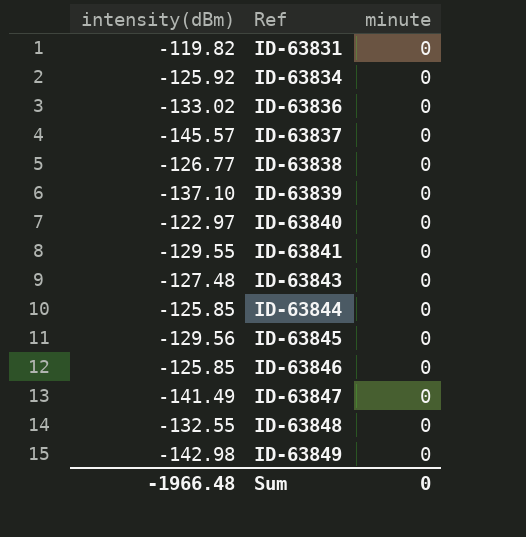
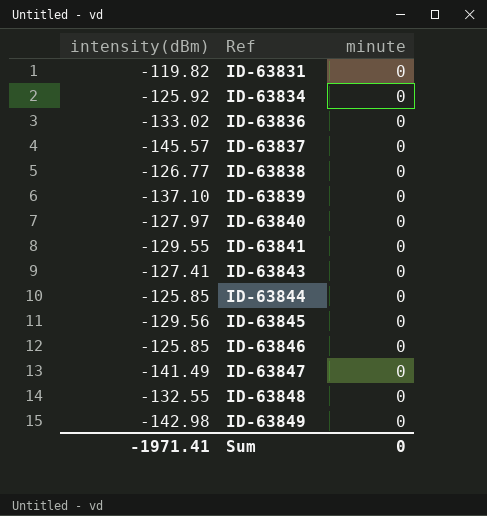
ID-63840 | intensity(dBm): -122.97 -> -127.97
ID-63843 | intensity(dBm): -127.48 -> -127.41
Sum | intensity(dBm): -1966.48 -> -1971.41

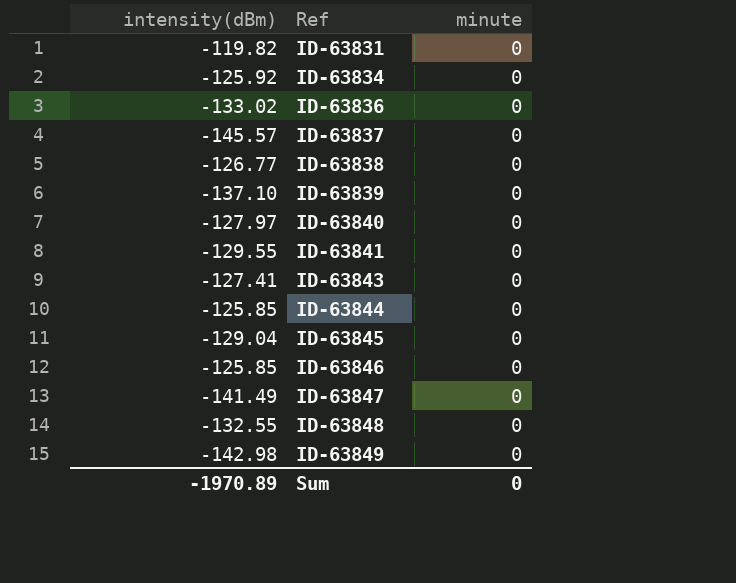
ID-63845 | intensity(dBm): -129.56 -> -129.04
Sum | intensity(dBm): -1971.41 -> -1970.89

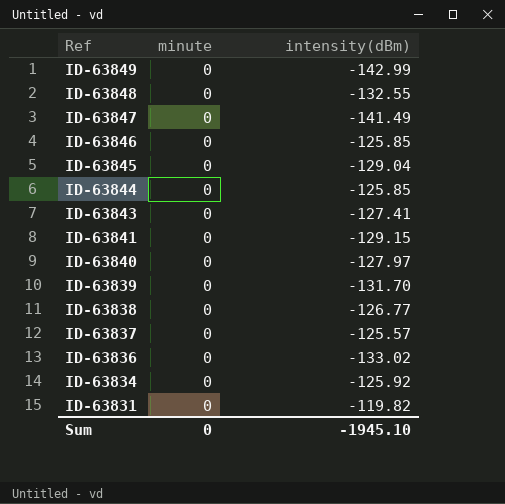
row order: Ref ascending -> Ref descending
column intensity(dBm) | position: 1 -> 3
ID-63849 | intensity(dBm): -142.98 -> -142.99
ID-63841 | intensity(dBm): -129.55 -> -129.15
ID-63839 | intensity(dBm): -137.10 -> -131.70
ID-63837 | intensity(dBm): -145.57 -> -125.57
Sum | intensity(dBm): -1970.89 -> -1945.10

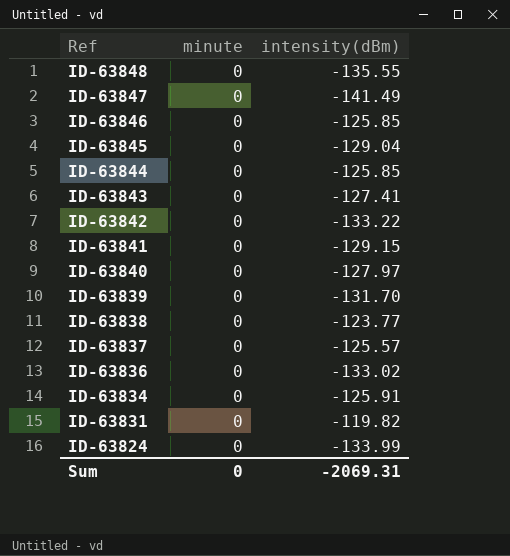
row ID-63849: 0 | -142.99 -> none
ID-63848 | intensity(dBm): -132.55 -> -135.55
row ID-63842: none -> 0 | -133.22
ID-63838 | intensity(dBm): -126.77 -> -123.77
ID-63834 | intensity(dBm): -125.92 -> -125.91
row ID-63824: none -> 0 | -133.99
Sum | intensity(dBm): -1945.10 -> -2069.31

